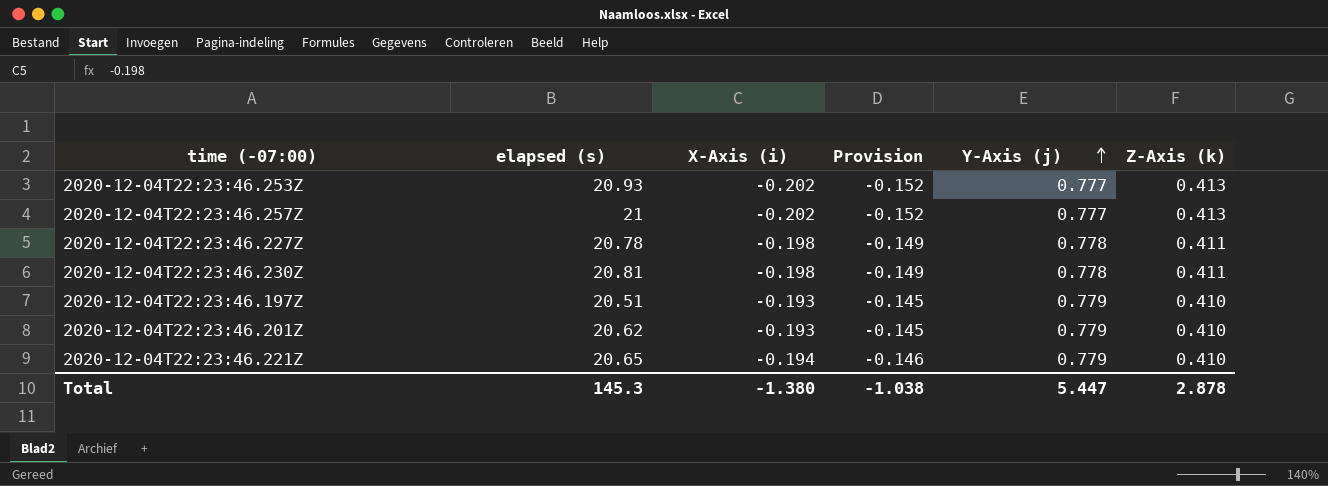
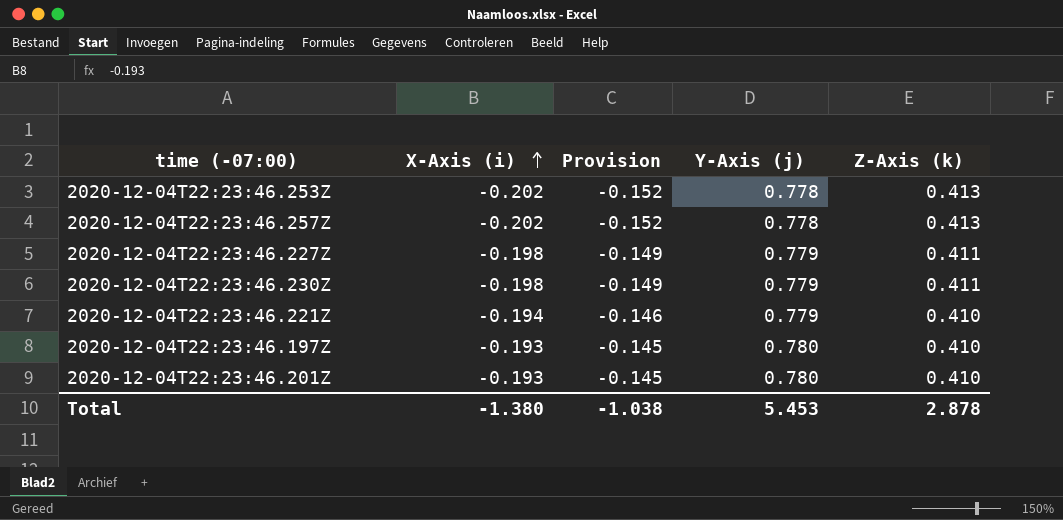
row order: Y-Axis (j) ascending -> X-Axis (i) ascending
column elapsed (s) | position: 2 -> none
2020-12-04T22:23:46.253Z | Y-Axis (j): 0.777 -> 0.778
2020-12-04T22:23:46.257Z | Y-Axis (j): 0.777 -> 0.778
2020-12-04T22:23:46.227Z | Y-Axis (j): 0.778 -> 0.779
2020-12-04T22:23:46.230Z | Y-Axis (j): 0.778 -> 0.779
2020-12-04T22:23:46.197Z | Y-Axis (j): 0.779 -> 0.780
2020-12-04T22:23:46.201Z | Y-Axis (j): 0.779 -> 0.780
Total | Y-Axis (j): 5.447 -> 5.453

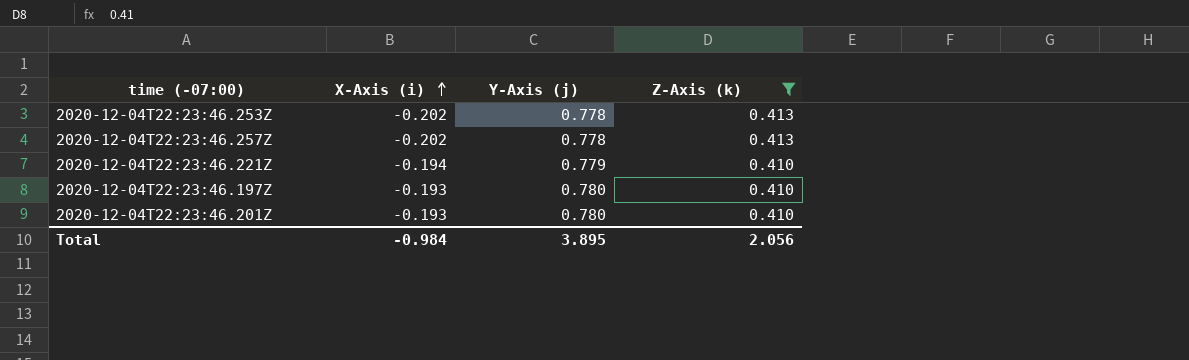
filter: none -> Z-Axis (k) != 0.411
column Provision | formula: [X-Axis (i)] * 0.75 -> none
Total | X-Axis (i): -1.380 -> -0.984
Total | Y-Axis (j): 5.453 -> 3.895
Total | Z-Axis (k): 2.878 -> 2.056

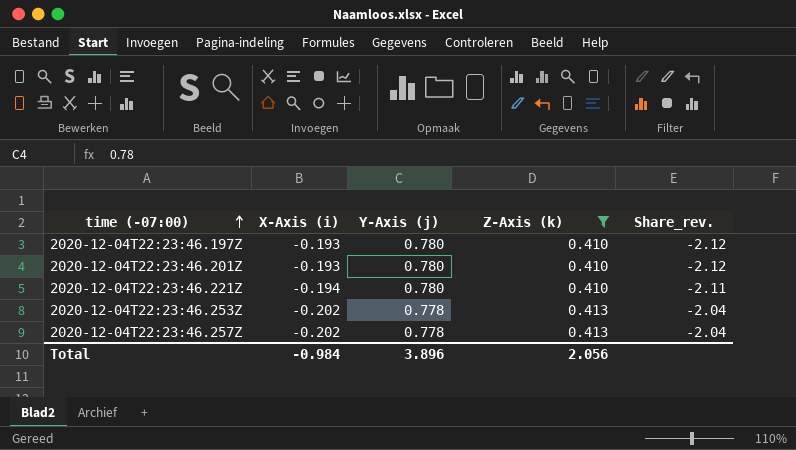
row order: X-Axis (i) ascending -> time (-07:00) ascending
column Share_rev. | formula: none -> [Z-Axis (k)] / [X-Axis (i)]
2020-12-04T22:23:46.221Z | Y-Axis (j): 0.779 -> 0.780
Total | Y-Axis (j): 3.895 -> 3.896

